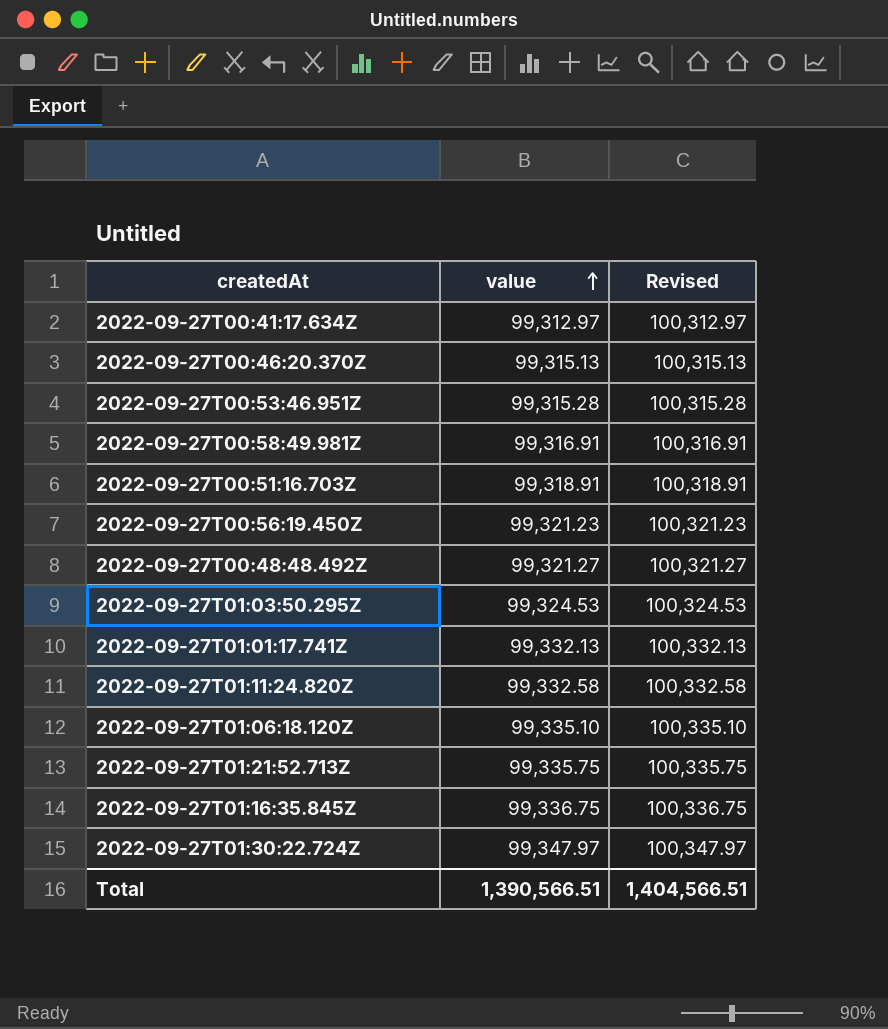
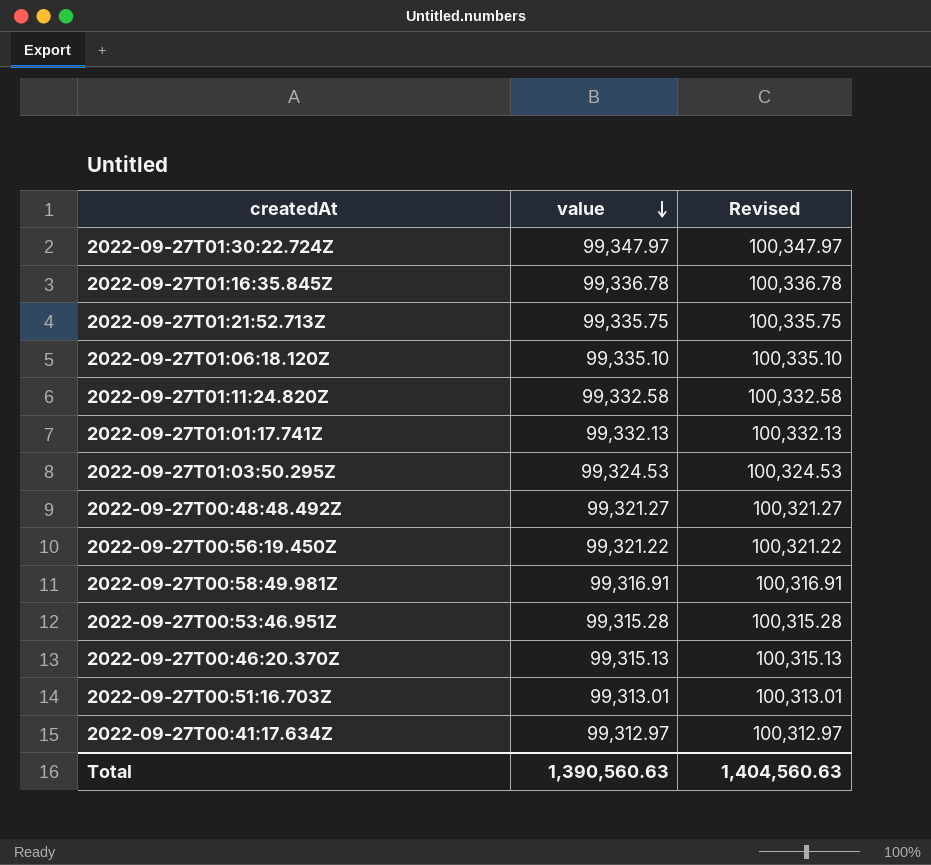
row order: value ascending -> value descending
2022-09-27T01:16:35.845Z | value: 99,336.75 -> 99,336.78
2022-09-27T01:16:35.845Z | Revised: 100,336.75 -> 100,336.78
2022-09-27T00:56:19.450Z | value: 99,321.23 -> 99,321.22
2022-09-27T00:56:19.450Z | Revised: 100,321.23 -> 100,321.22
2022-09-27T00:51:16.703Z | value: 99,318.91 -> 99,313.01
2022-09-27T00:51:16.703Z | Revised: 100,318.91 -> 100,313.01
Total | value: 1,390,566.51 -> 1,390,560.63
Total | Revised: 1,404,566.51 -> 1,404,560.63

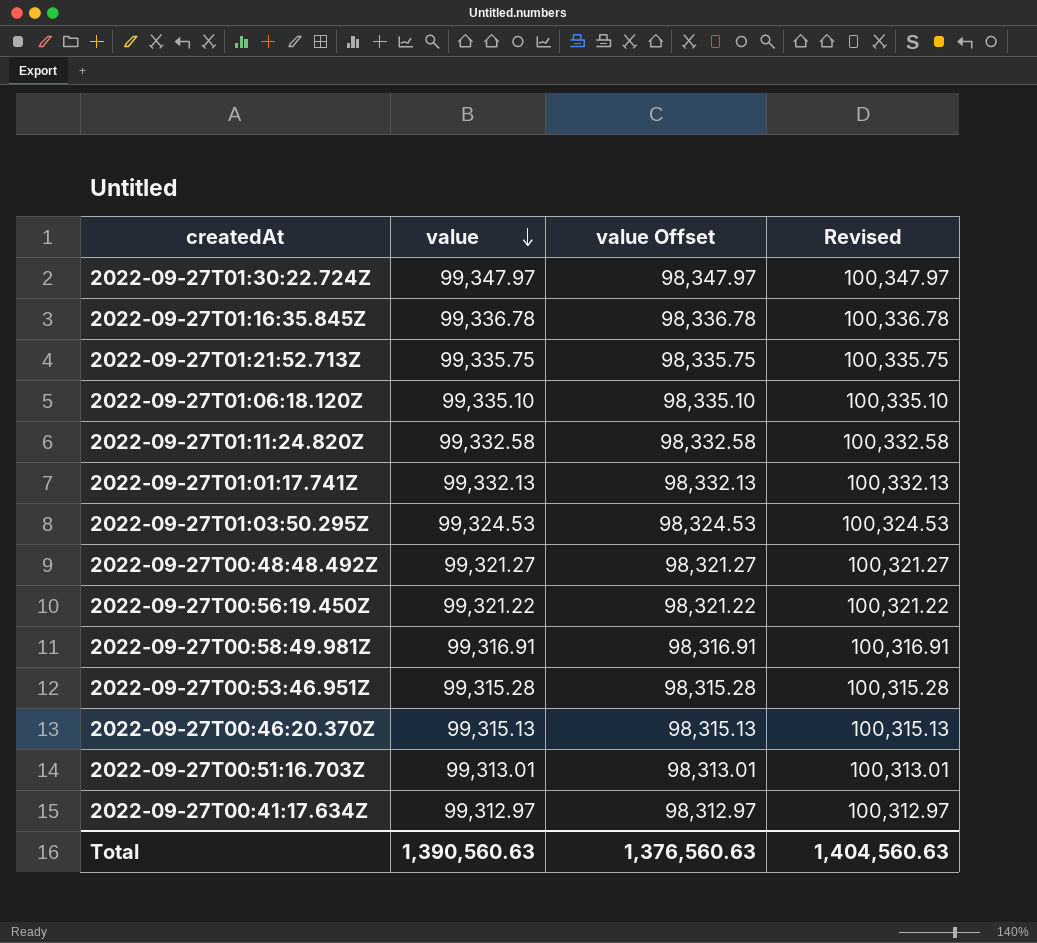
column value Offset | formula: none -> [value] - 1000

